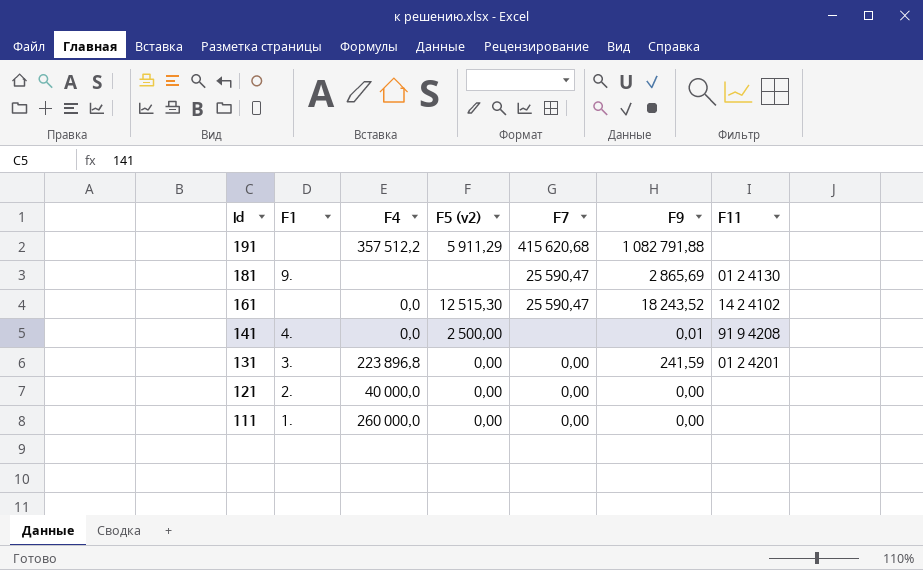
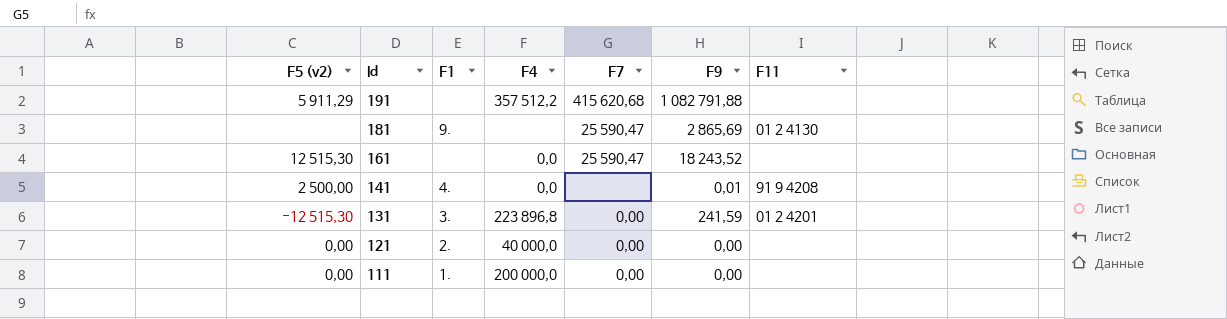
column F5 (v2) | position: 4 -> 1
161 | F11: 14 2 4102 -> none
131 | F5 (v2): 0,00 -> -12 515,30
111 | F4: 260 000,0 -> 200 000,0

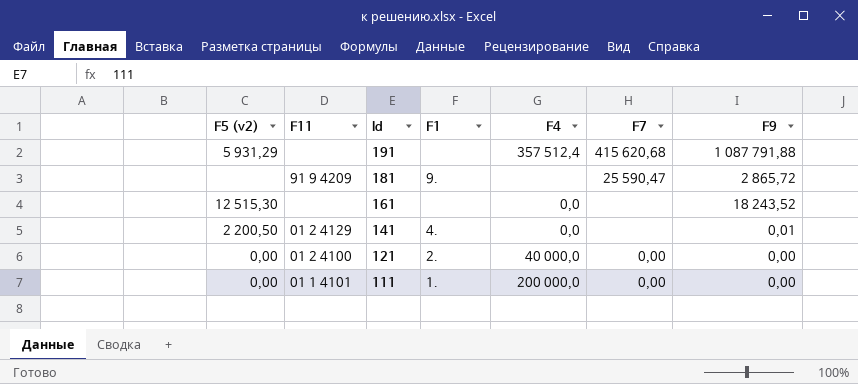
column F11 | position: 7 -> 2
row 131: -12 515,30 | 3. | 223 896,8 | 0,00 | 241,59 | 01 2 4201 -> none
191 | F5 (v2): 5 911,29 -> 5 931,29
191 | F4: 357 512,2 -> 357 512,4
191 | F9: 1 082 791,88 -> 1 087 791,88
181 | F11: 01 2 4130 -> 91 9 4209
181 | F9: 2 865,69 -> 2 865,72
161 | F7: 25 590,47 -> none
141 | F5 (v2): 2 500,00 -> 2 200,50
141 | F11: 91 9 4208 -> 01 2 4129
121 | F11: none -> 01 2 4100
111 | F11: none -> 01 1 4101

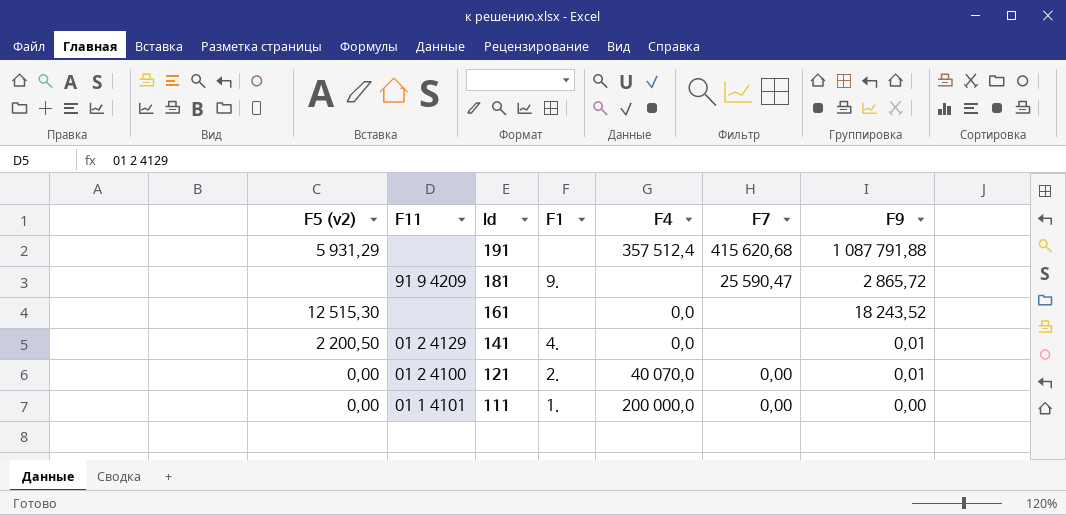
121 | F4: 40 000,0 -> 40 070,0
121 | F9: 0,00 -> 0,01

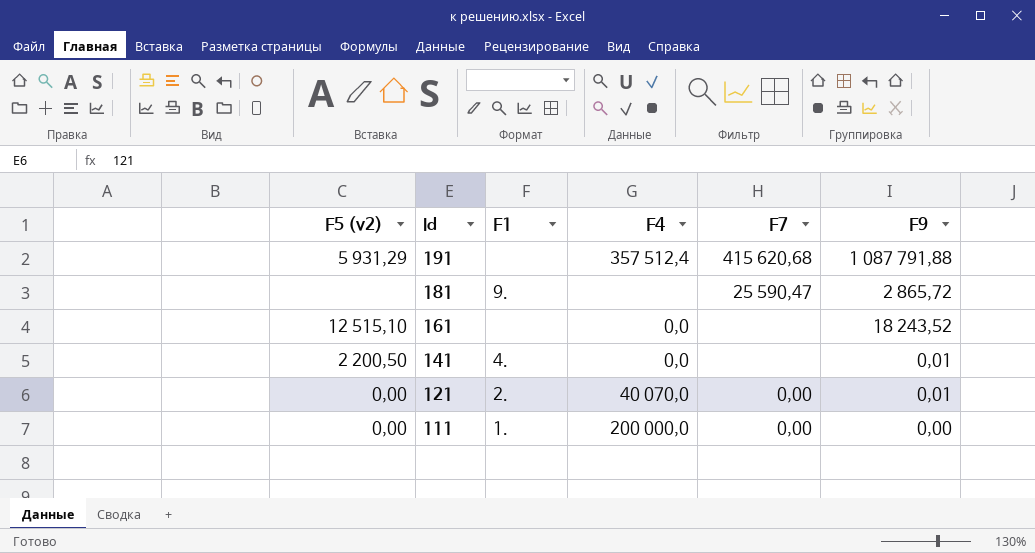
column F11 | position: 2 -> none
161 | F5 (v2): 12 515,30 -> 12 515,10

